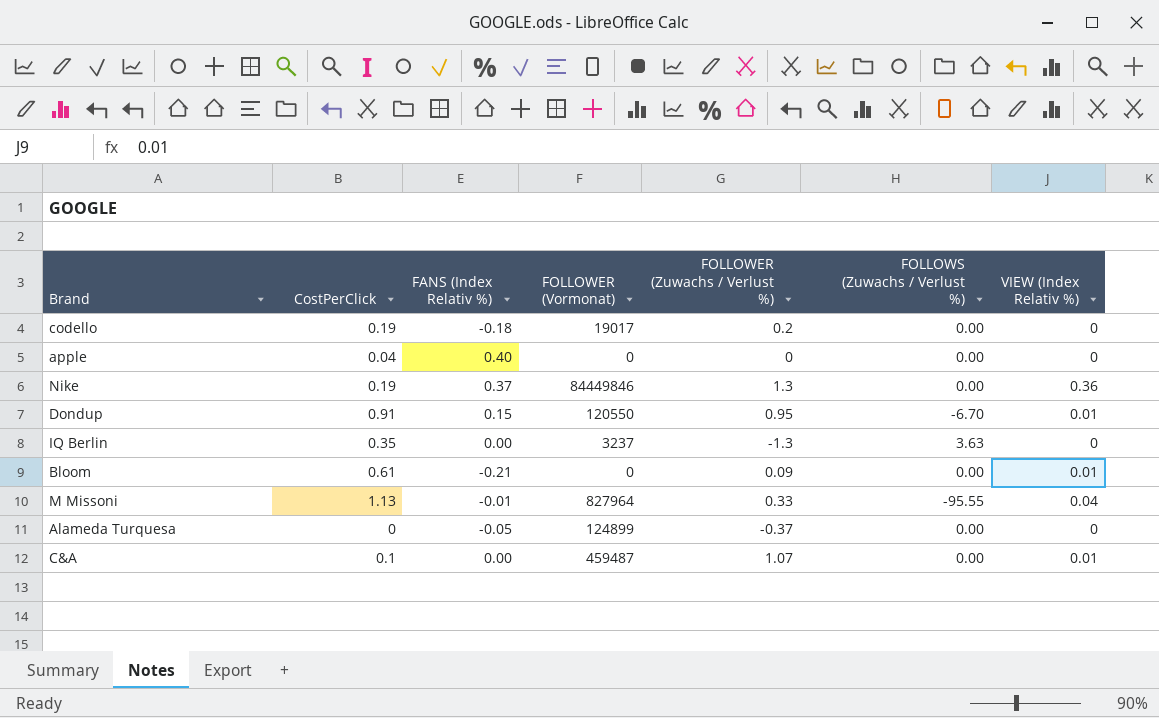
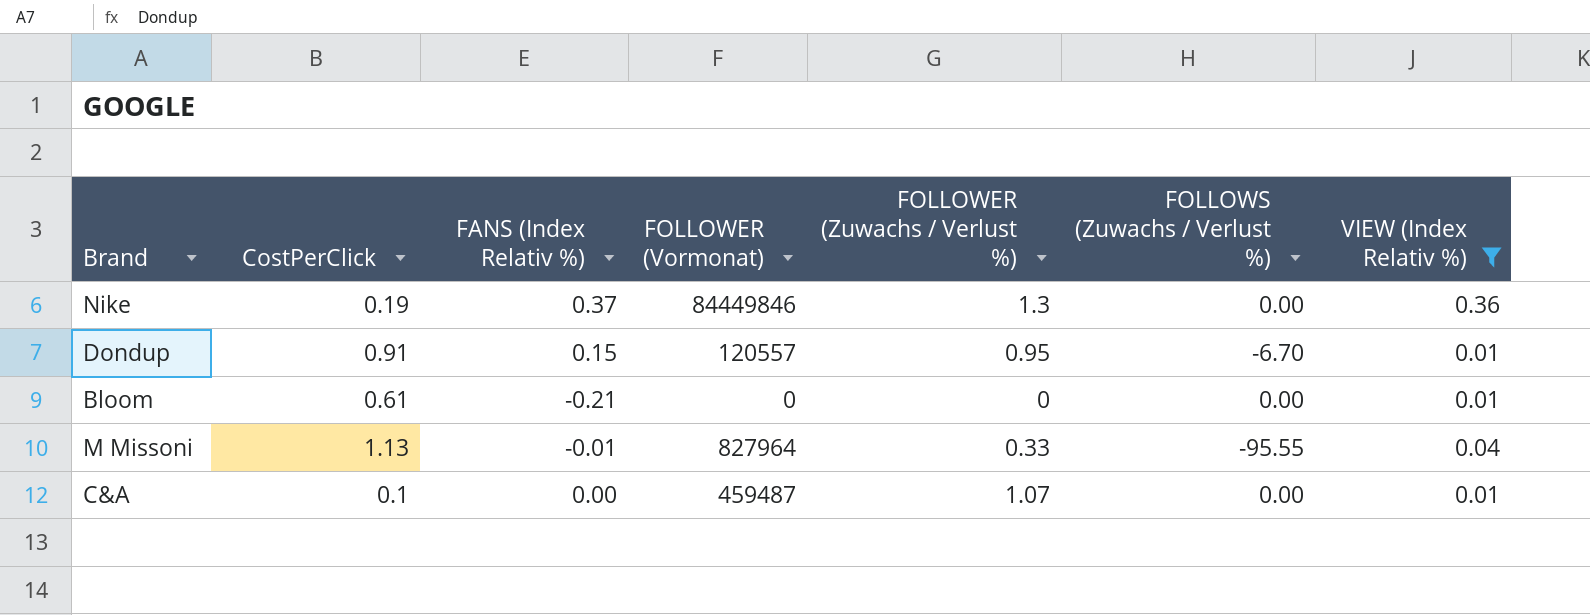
filter: none -> VIEW (Index Relativ %) != 0
Dondup | FOLLOWER (Vormonat): 120550 -> 120557
Bloom | FOLLOWER (Zuwachs / Verlust %): 0.09 -> 0

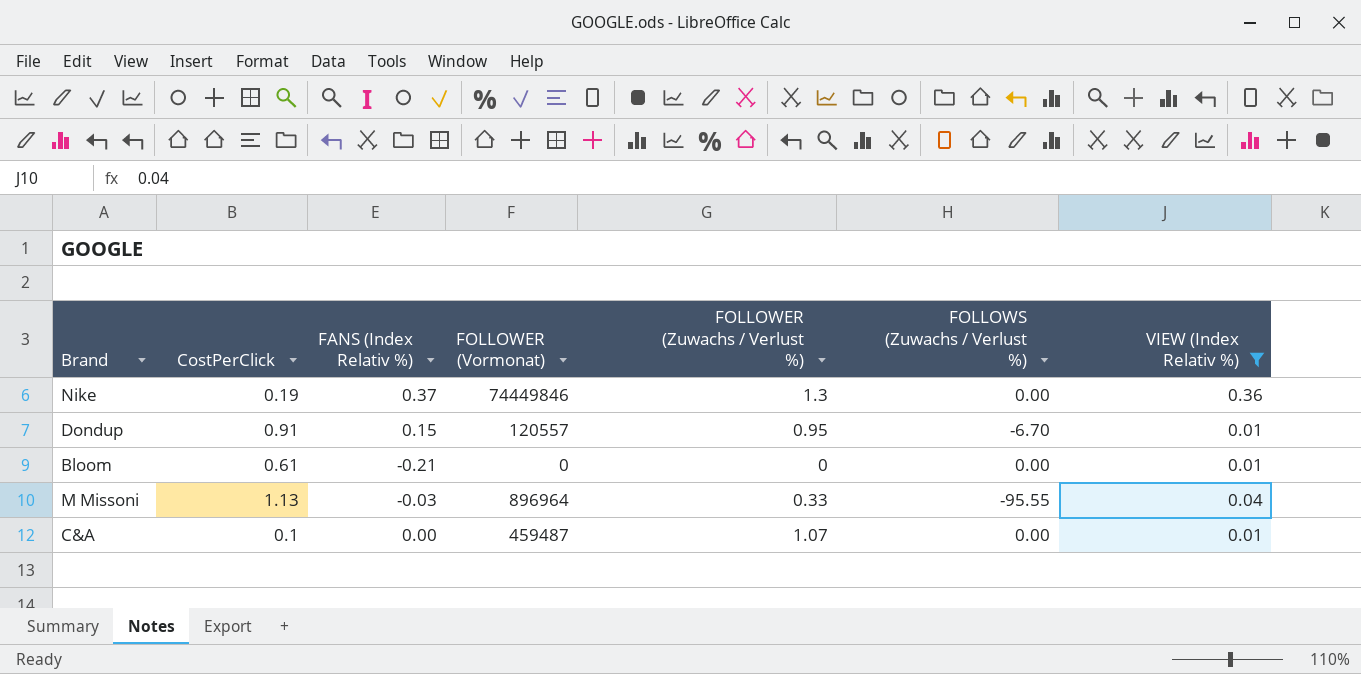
Nike | FOLLOWER (Vormonat): 84449846 -> 74449846
M Missoni | FANS (Index Relativ %): -0.01 -> -0.03
M Missoni | FOLLOWER (Vormonat): 827964 -> 896964

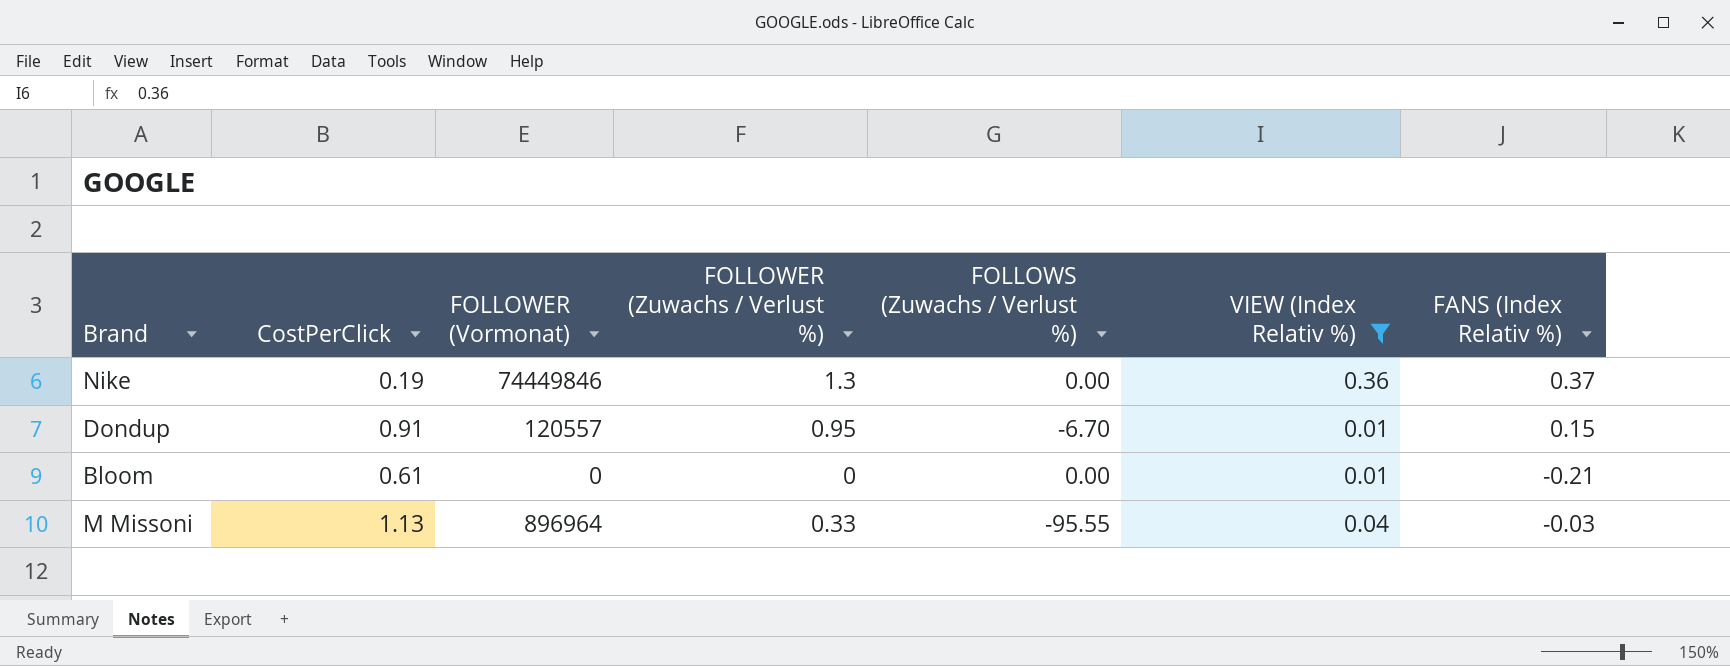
column FANS (Index Relativ %) | position: 3 -> 7
row C&A: 0.1 | 0.00 | 459487 | 1.07 | 0.00 | 0.01 -> none

